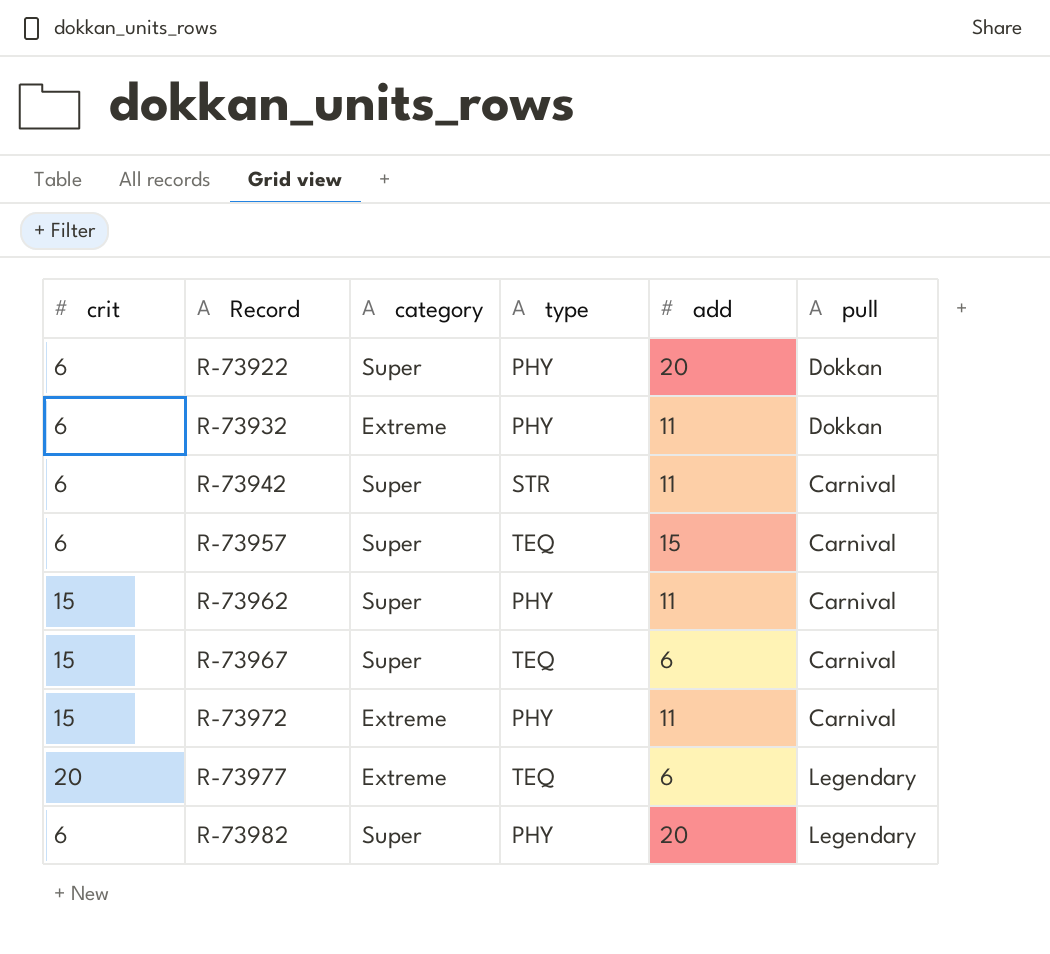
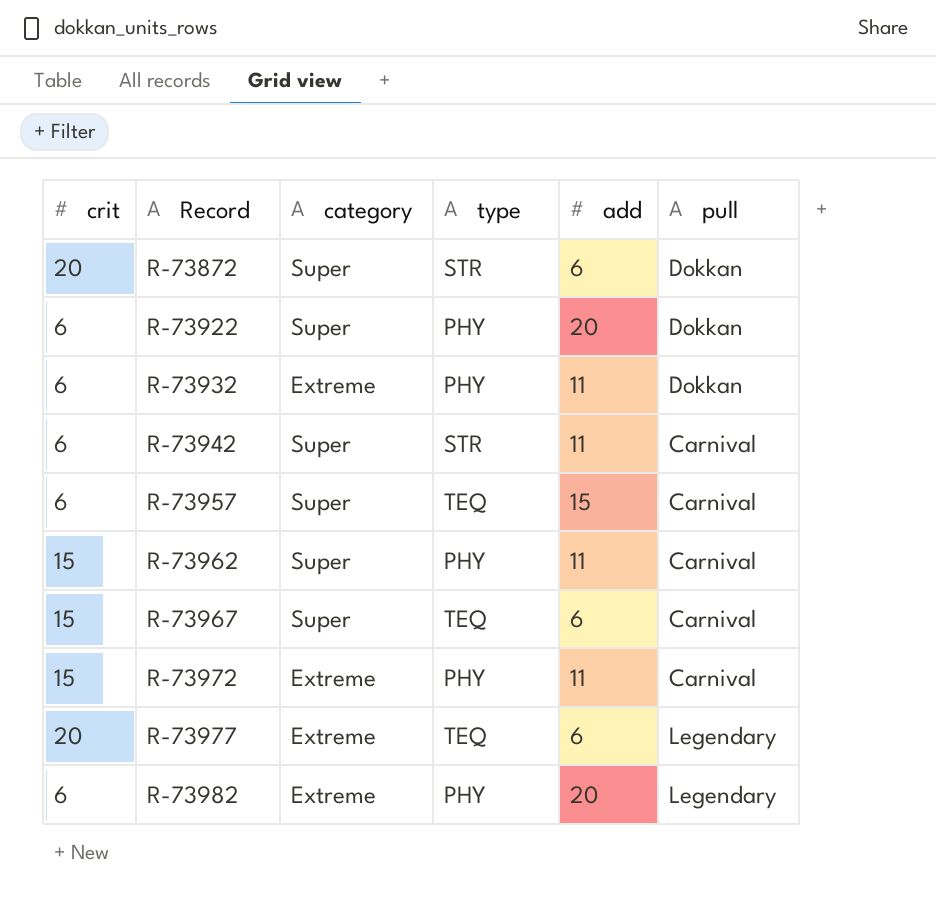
row R-73872: none -> 20 | Super | STR | 6 | Dokkan
R-73982 | category: Super -> Extreme

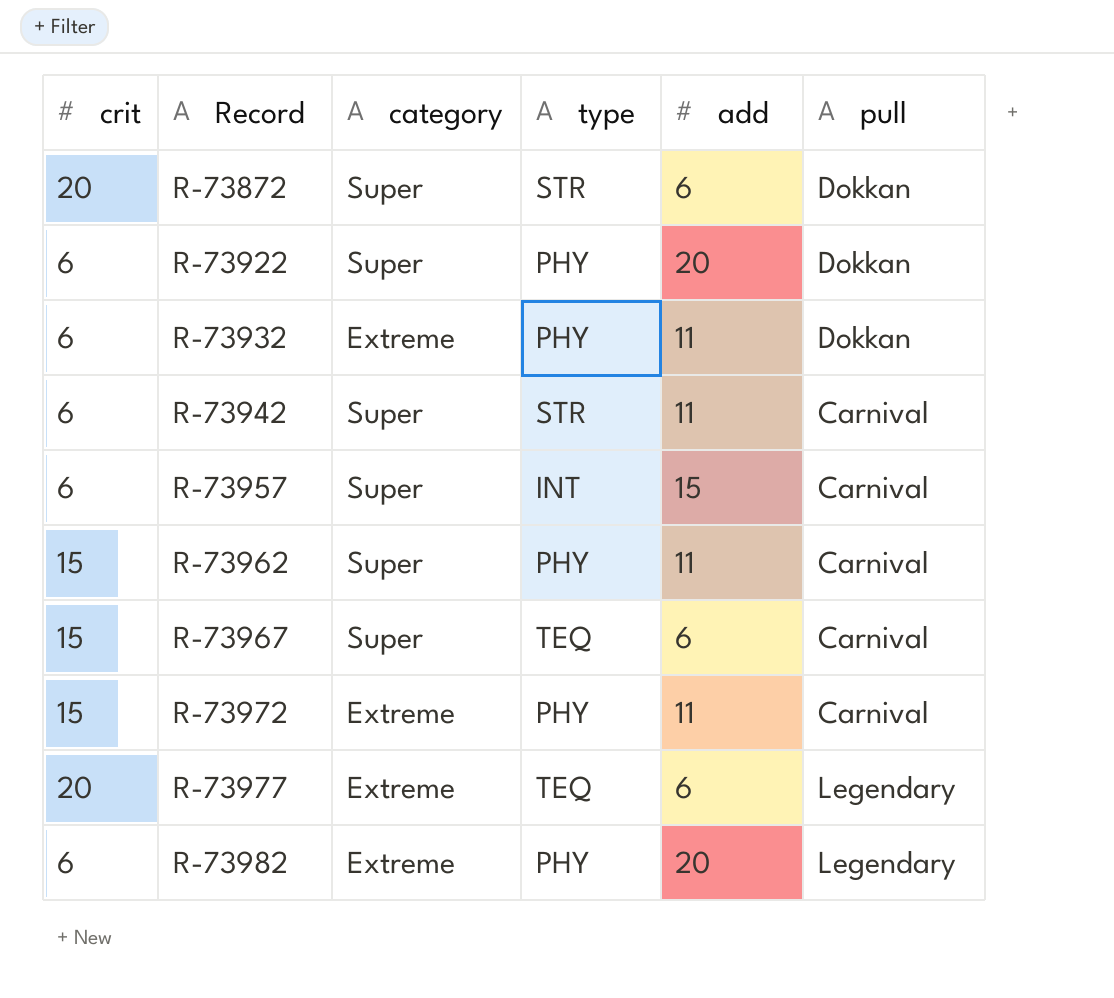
R-73957 | type: TEQ -> INT

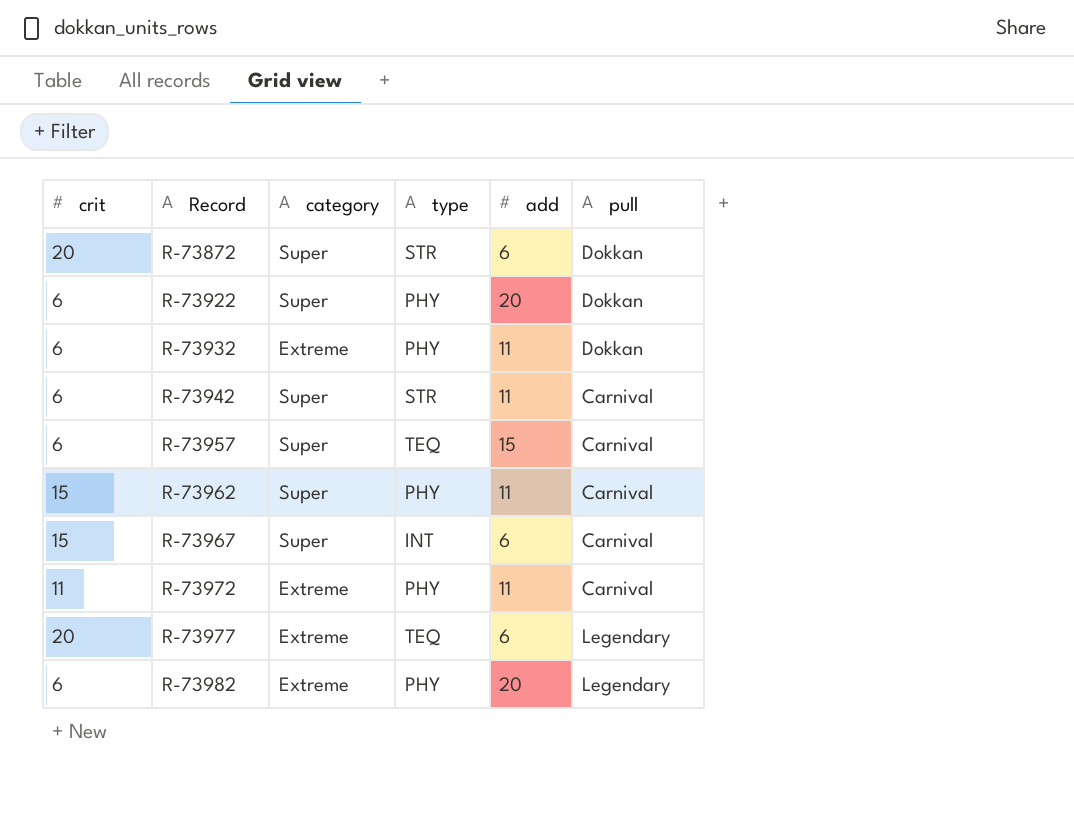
R-73957 | type: INT -> TEQ
R-73967 | type: TEQ -> INT
R-73972 | crit: 15 -> 11

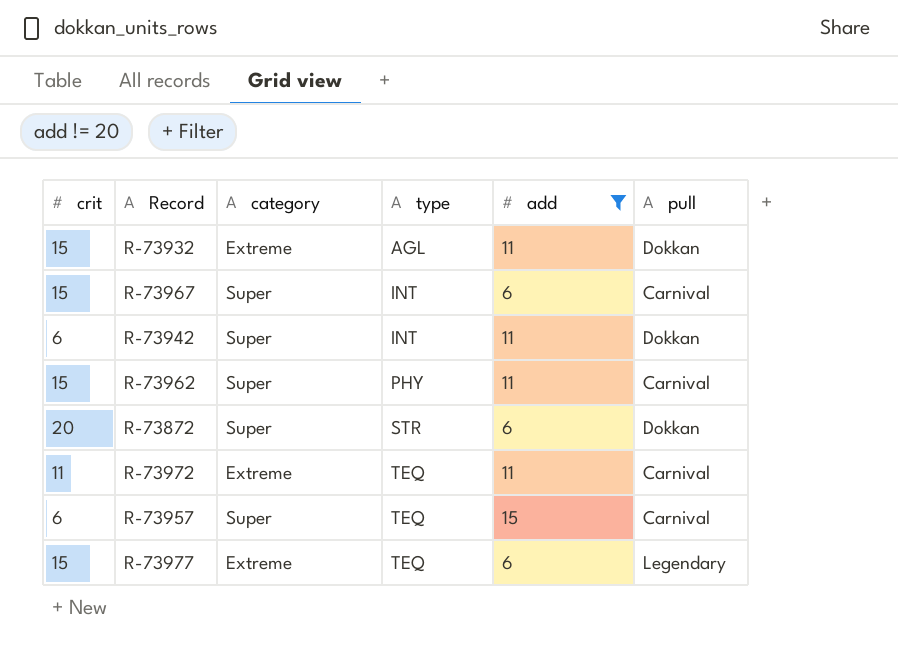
filter: none -> add != 20
row order: Record ascending -> type ascending
R-73932 | crit: 6 -> 15
R-73932 | type: PHY -> AGL
R-73942 | type: STR -> INT
R-73942 | pull: Carnival -> Dokkan
R-73972 | type: PHY -> TEQ
R-73977 | crit: 20 -> 15

